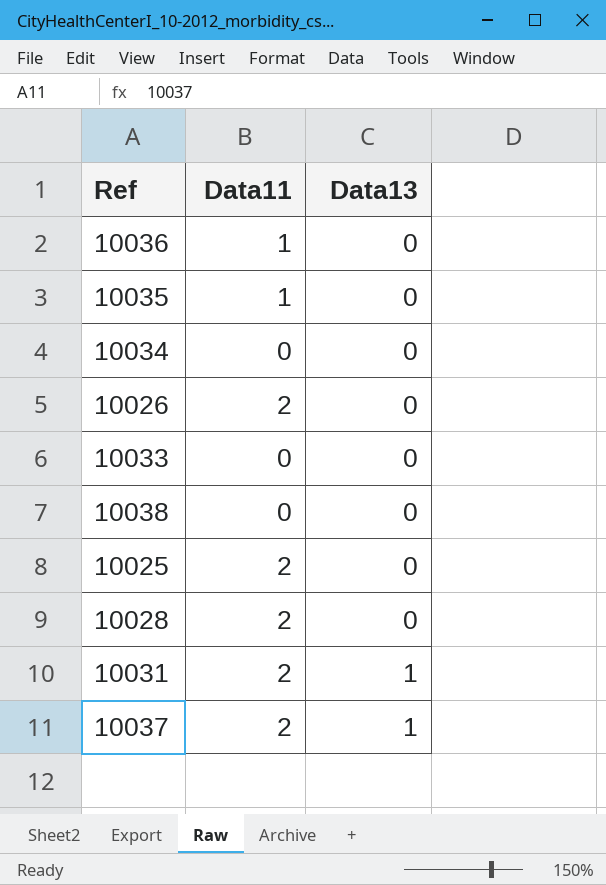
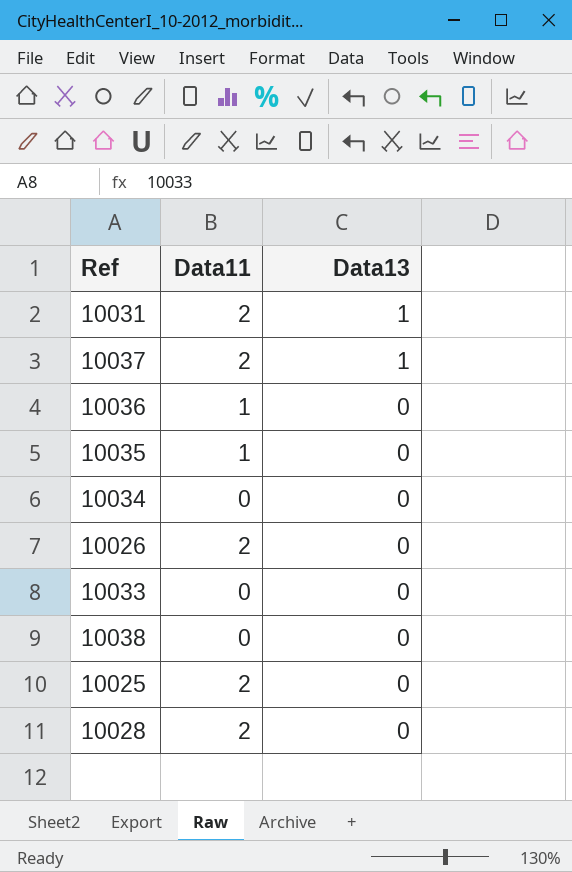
row order: Data13 ascending -> Data13 descending

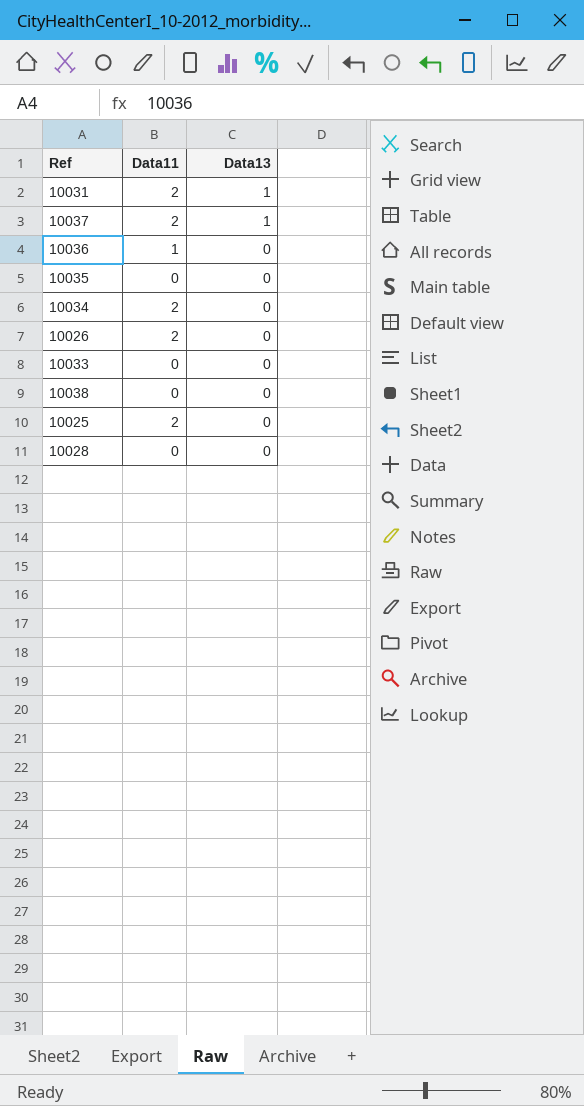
10035 | Data11: 1 -> 0
10034 | Data11: 0 -> 2
10028 | Data11: 2 -> 0

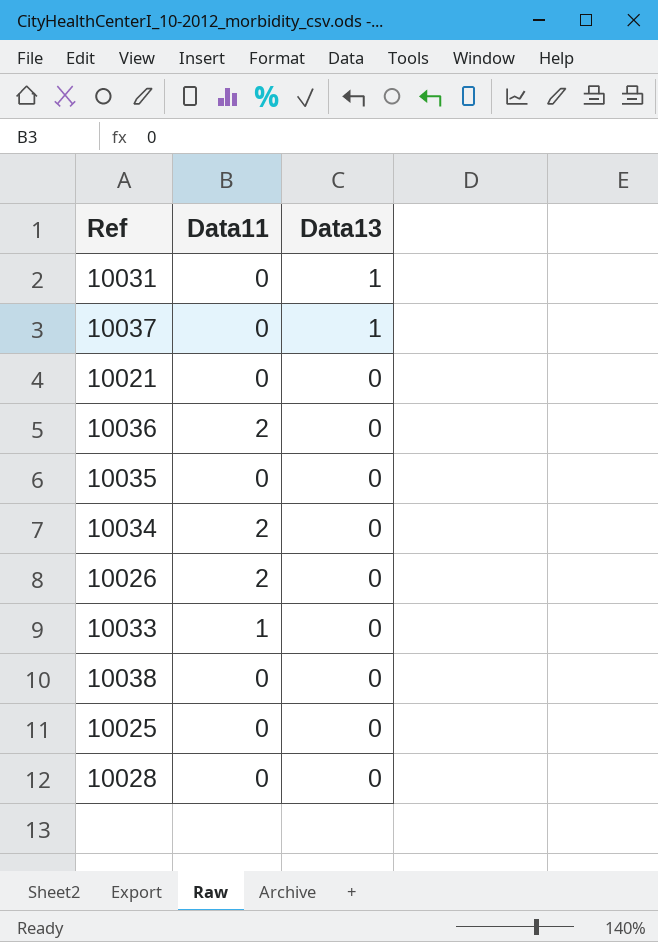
10031 | Data11: 2 -> 0
10037 | Data11: 2 -> 0
row 10021: none -> 0 | 0
10036 | Data11: 1 -> 2
10033 | Data11: 0 -> 1
10025 | Data11: 2 -> 0

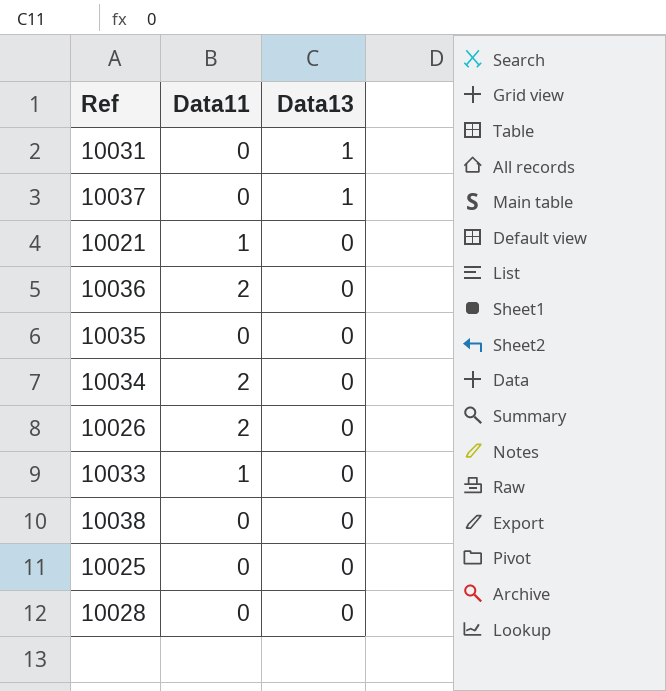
10021 | Data11: 0 -> 1

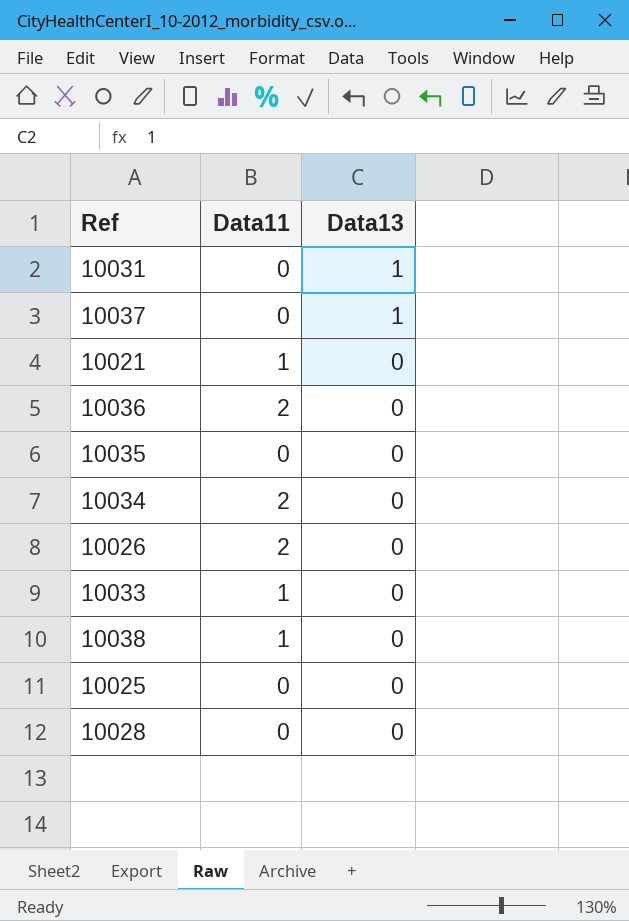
10038 | Data11: 0 -> 1

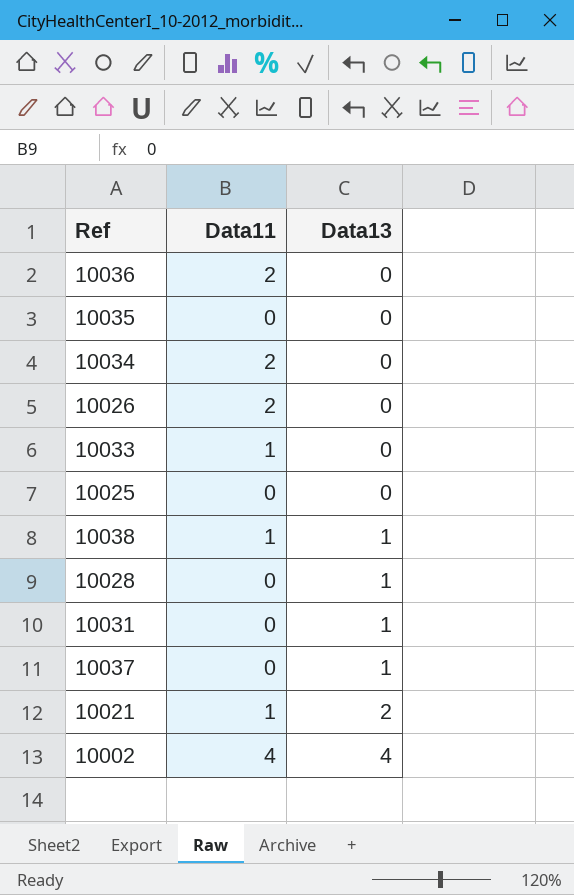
row order: Data13 descending -> Data13 ascending
10038 | Data13: 0 -> 1
10028 | Data13: 0 -> 1
10021 | Data13: 0 -> 2
row 10002: none -> 4 | 4

